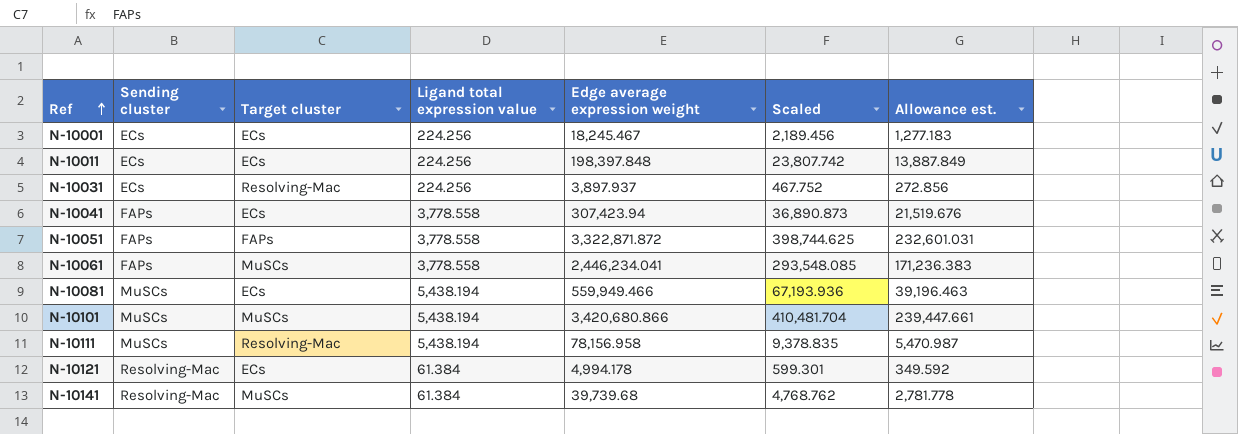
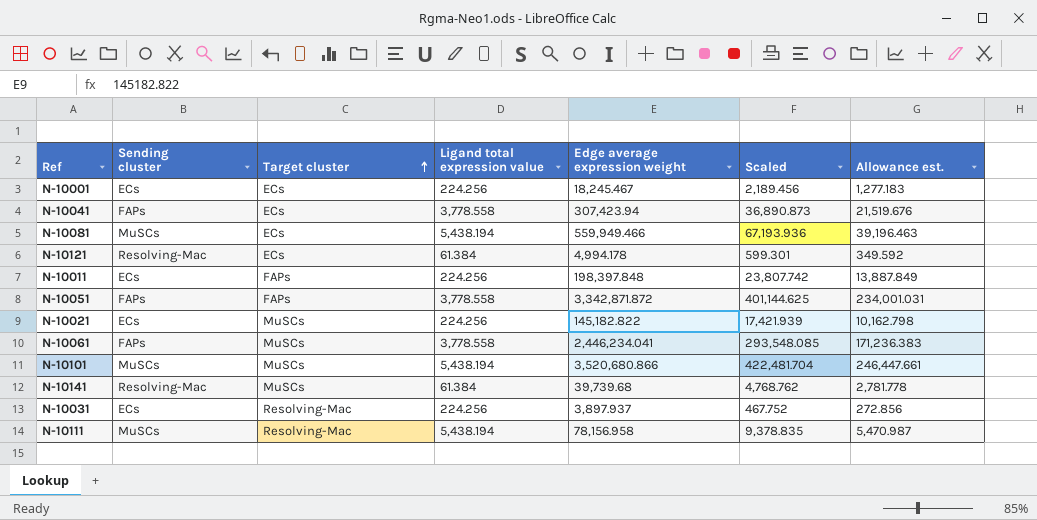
row order: Ref ascending -> Target cluster ascending
N-10011 | Target cluster: ECs -> FAPs
N-10051 | Edge average expression weight: 3,322,871.872 -> 3,342,871.872
N-10051 | Scaled: 398,744.625 -> 401,144.625
N-10051 | Allowance est.: 232,601.031 -> 234,001.031
row N-10021: none -> ECs | MuSCs | 224.256 | 145,182.822 | 17,421.939 | 10,162.798
N-10101 | Edge average expression weight: 3,420,680.866 -> 3,520,680.866
N-10101 | Scaled: 410,481.704 -> 422,481.704
N-10101 | Allowance est.: 239,447.661 -> 246,447.661

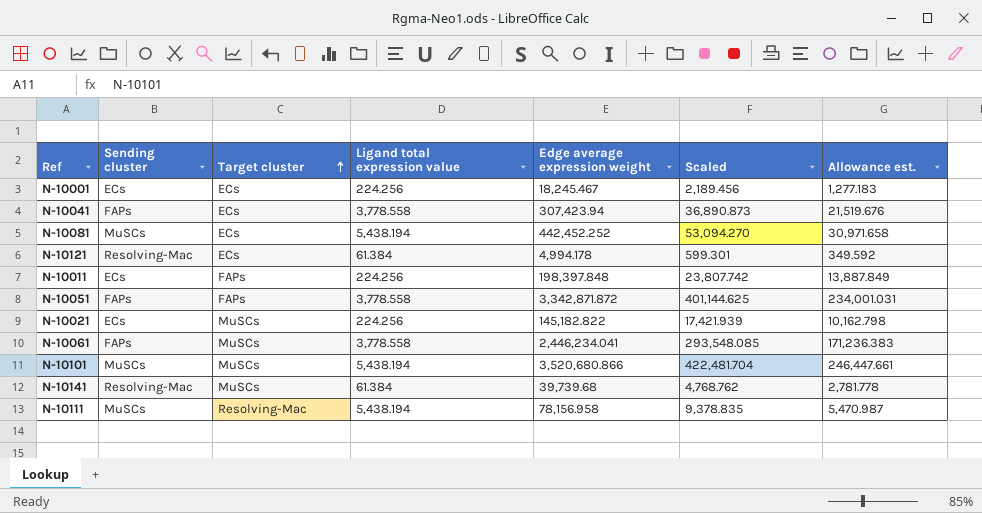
row N-10031: ECs | Resolving-Mac | 224.256 | 3,897.937 | 467.752 | 272.856 -> none
N-10081 | Edge average expression weight: 559,949.466 -> 442,452.252
N-10081 | Scaled: 67,193.936 -> 53,094.270
N-10081 | Allowance est.: 39,196.463 -> 30,971.658

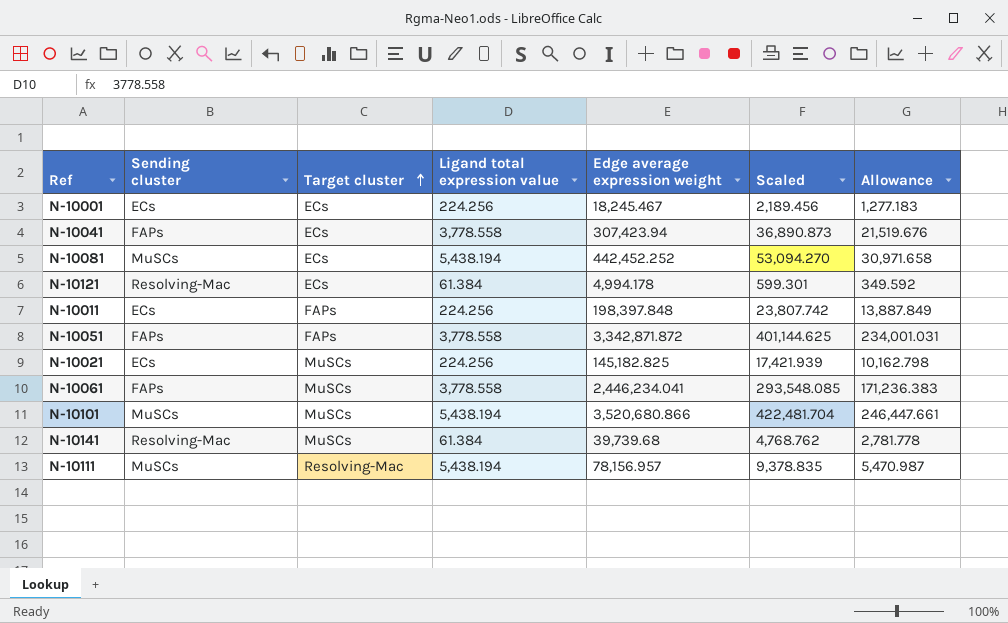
column name: Allowance est. -> Allowance
N-10021 | Edge average expression weight: 145,182.822 -> 145,182.825
N-10111 | Edge average expression weight: 78,156.958 -> 78,156.957

